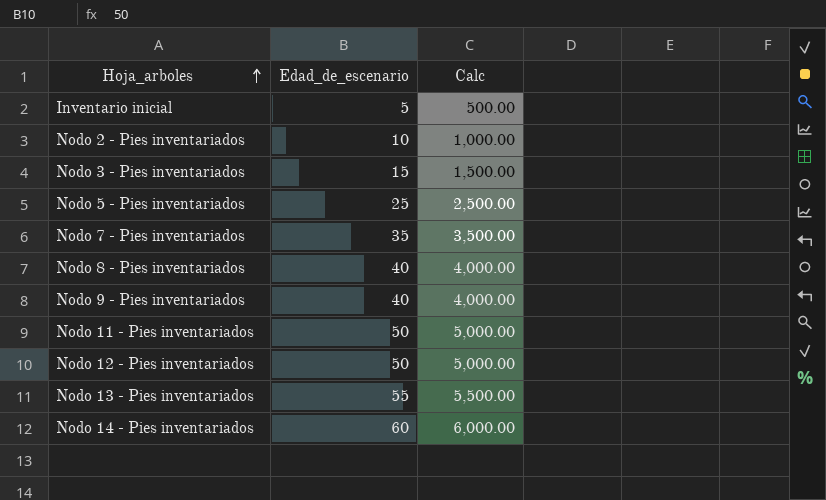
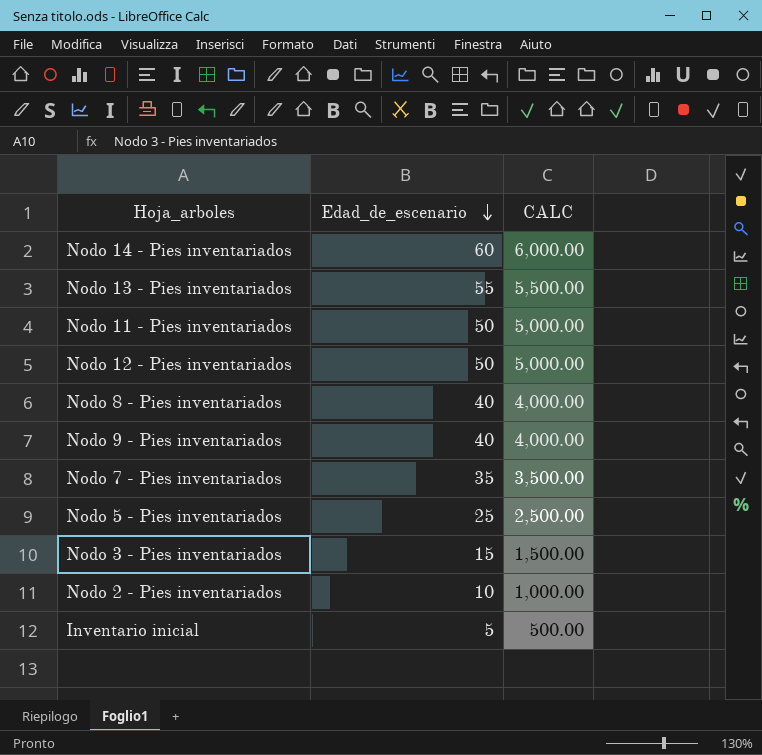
row order: Hoja_arboles ascending -> Edad_de_escenario descending
column name: Calc -> CALC

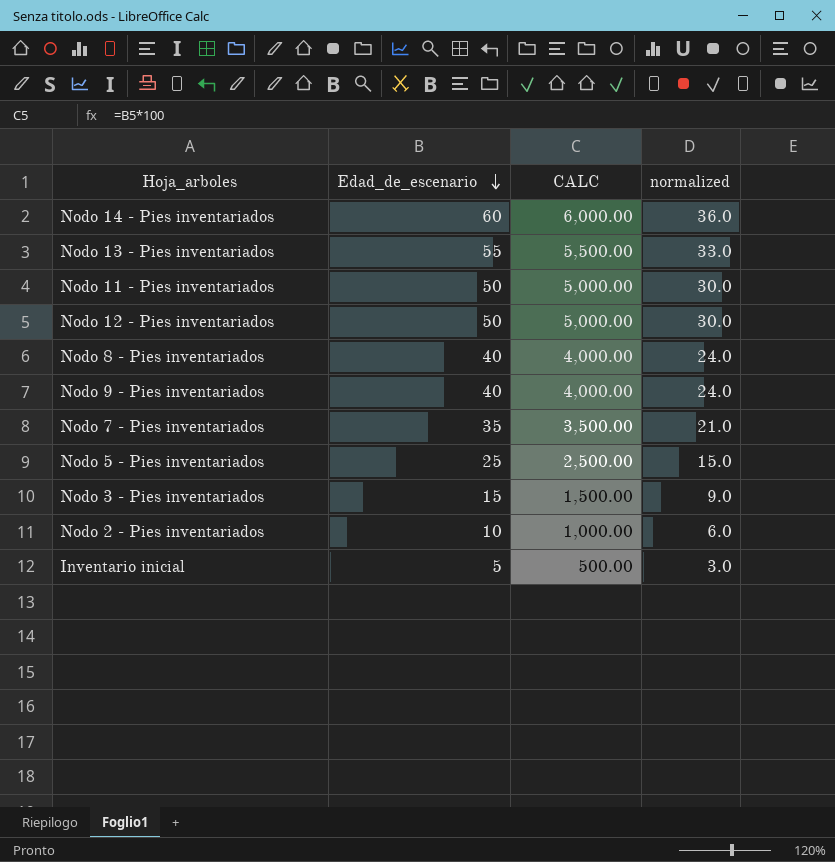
column normalized | formula: none -> [Edad_de_escenario] * 0.6

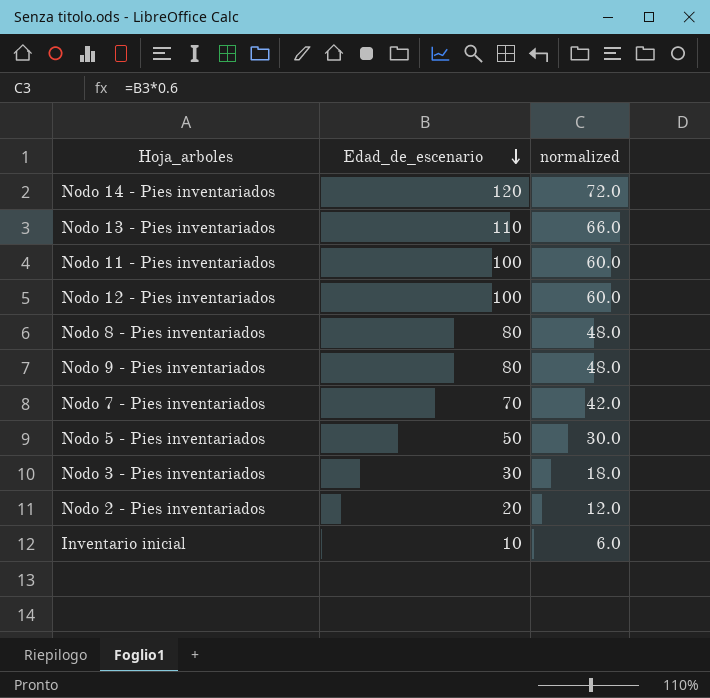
column CALC | formula: [Edad_de_escenario] * 100 -> none
Nodo 14 - Pies inventariados | Edad_de_escenario: 60 -> 120
Nodo 14 - Pies inventariados | normalized: 36.0 -> 72.0
Nodo 13 - Pies inventariados | Edad_de_escenario: 55 -> 110
Nodo 13 - Pies inventariados | normalized: 33.0 -> 66.0
Nodo 11 - Pies inventariados | Edad_de_escenario: 50 -> 100
Nodo 11 - Pies inventariados | normalized: 30.0 -> 60.0
Nodo 12 - Pies inventariados | Edad_de_escenario: 50 -> 100
Nodo 12 - Pies inventariados | normalized: 30.0 -> 60.0
Nodo 8 - Pies inventariados | Edad_de_escenario: 40 -> 80
Nodo 8 - Pies inventariados | normalized: 24.0 -> 48.0
Nodo 9 - Pies inventariados | Edad_de_escenario: 40 -> 80
Nodo 9 - Pies inventariados | normalized: 24.0 -> 48.0
Nodo 7 - Pies inventariados | Edad_de_escenario: 35 -> 70
Nodo 7 - Pies inventariados | normalized: 21.0 -> 42.0
Nodo 5 - Pies inventariados | Edad_de_escenario: 25 -> 50
Nodo 5 - Pies inventariados | normalized: 15.0 -> 30.0
Nodo 3 - Pies inventariados | Edad_de_escenario: 15 -> 30
Nodo 3 - Pies inventariados | normalized: 9.0 -> 18.0
Nodo 2 - Pies inventariados | Edad_de_escenario: 10 -> 20
Nodo 2 - Pies inventariados | normalized: 6.0 -> 12.0
Inventario inicial | Edad_de_escenario: 5 -> 10
Inventario inicial | normalized: 3.0 -> 6.0

